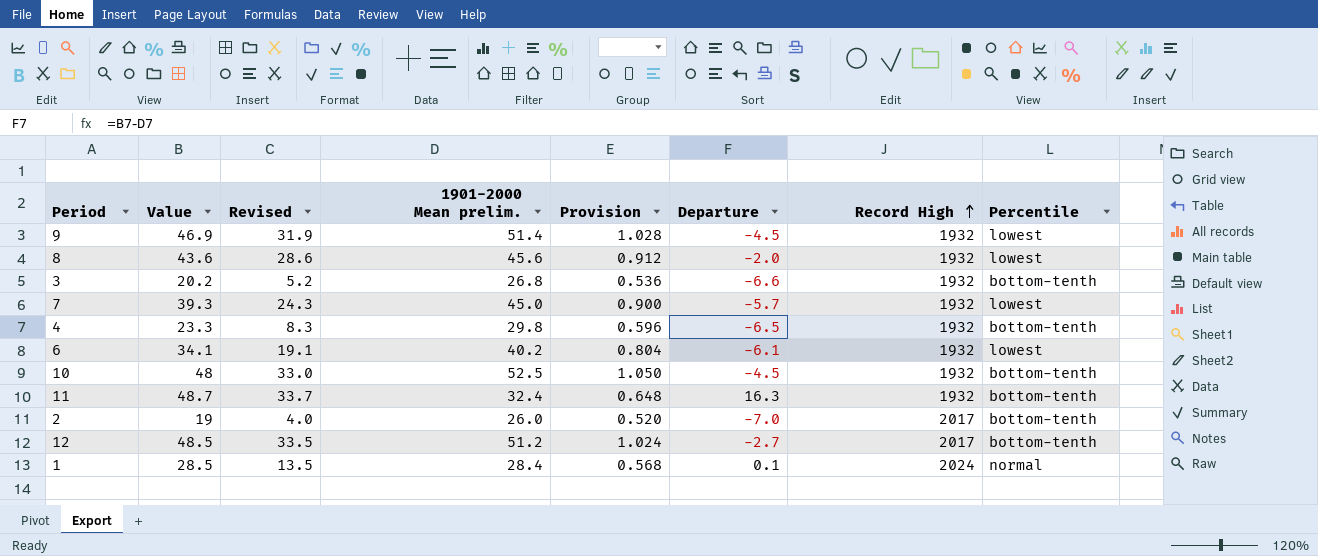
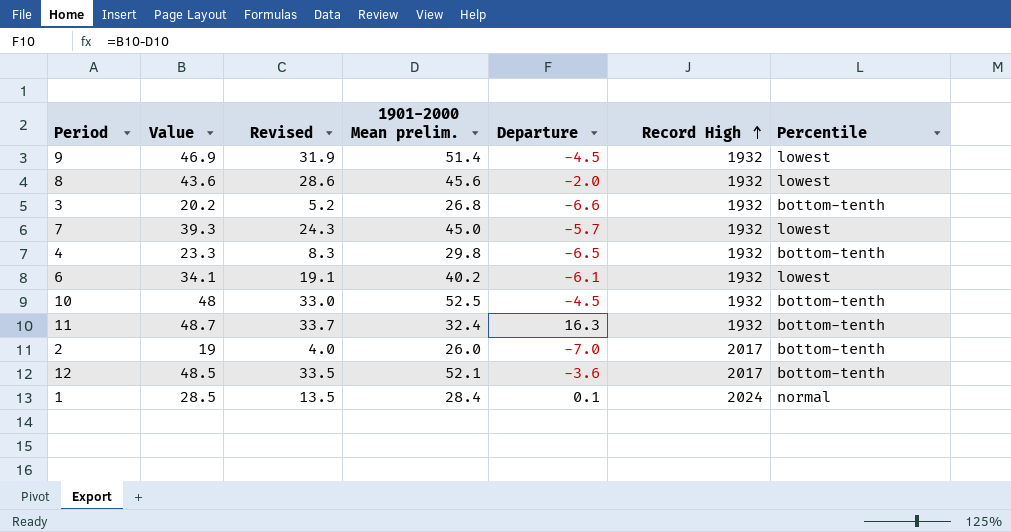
column Provision | formula: [1901-2000 Mean prelim.] * 0.02 -> none
12 | 1901-2000 Mean prelim.: 51.2 -> 52.1
12 | Departure: -2.7 -> -3.6

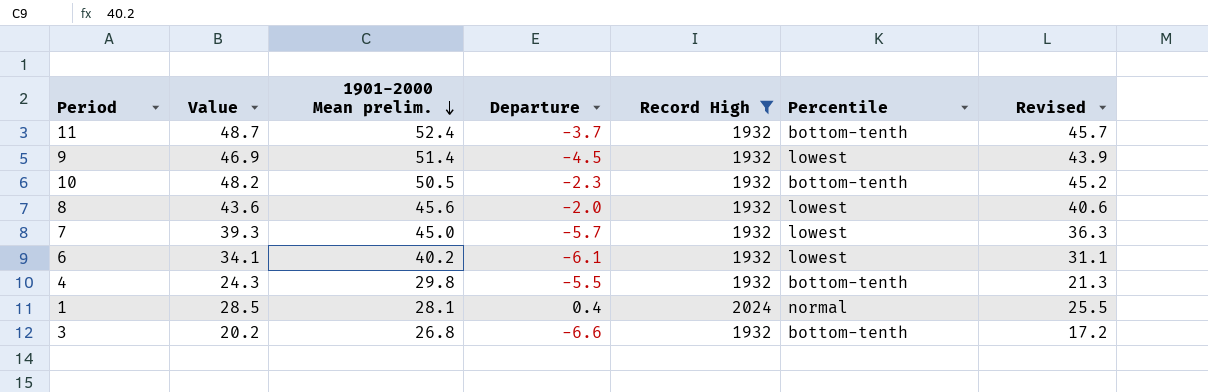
filter: none -> Record High != 2017
row order: Record High ascending -> 1901-2000 Mean prelim. descending
column Revised | formula: [Value] - 15 -> [Value] - 3
column Revised | position: 3 -> 7
11 | 1901-2000 Mean prelim.: 32.4 -> 52.4
11 | Departure: 16.3 -> -3.7
10 | Value: 48 -> 48.2
10 | 1901-2000 Mean prelim.: 52.5 -> 50.5
10 | Departure: -4.5 -> -2.3
4 | Value: 23.3 -> 24.3
4 | Departure: -6.5 -> -5.5
1 | 1901-2000 Mean prelim.: 28.4 -> 28.1
1 | Departure: 0.1 -> 0.4

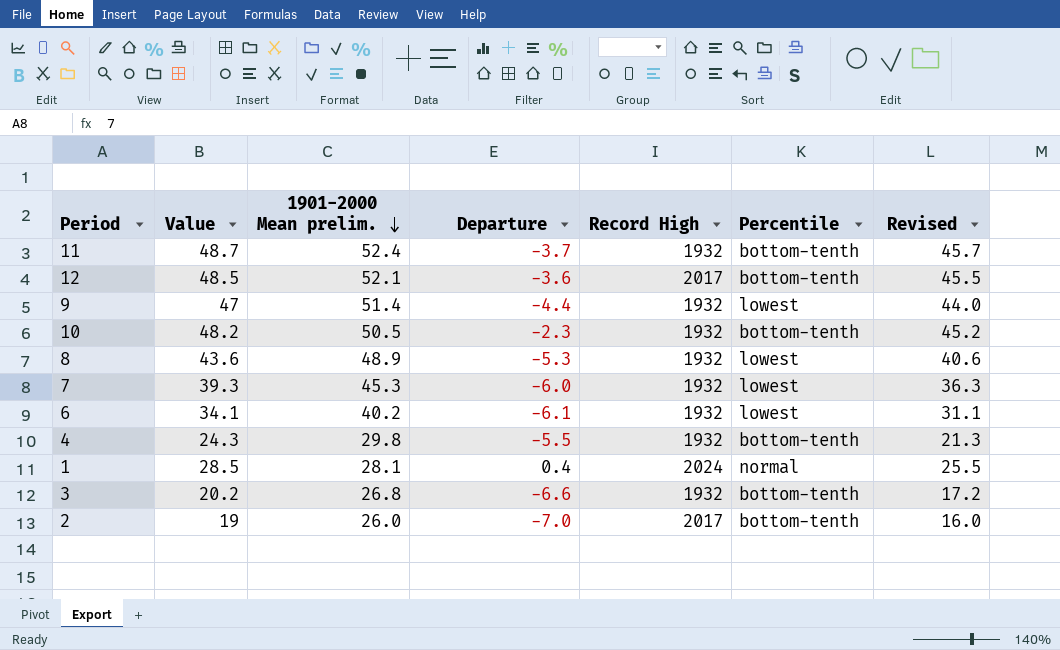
filter: Record High != 2017 -> none
9 | Value: 46.9 -> 47
9 | Departure: -4.5 -> -4.4
9 | Revised: 43.9 -> 44.0
8 | 1901-2000 Mean prelim.: 45.6 -> 48.9
8 | Departure: -2.0 -> -5.3
7 | 1901-2000 Mean prelim.: 45.0 -> 45.3
7 | Departure: -5.7 -> -6.0

